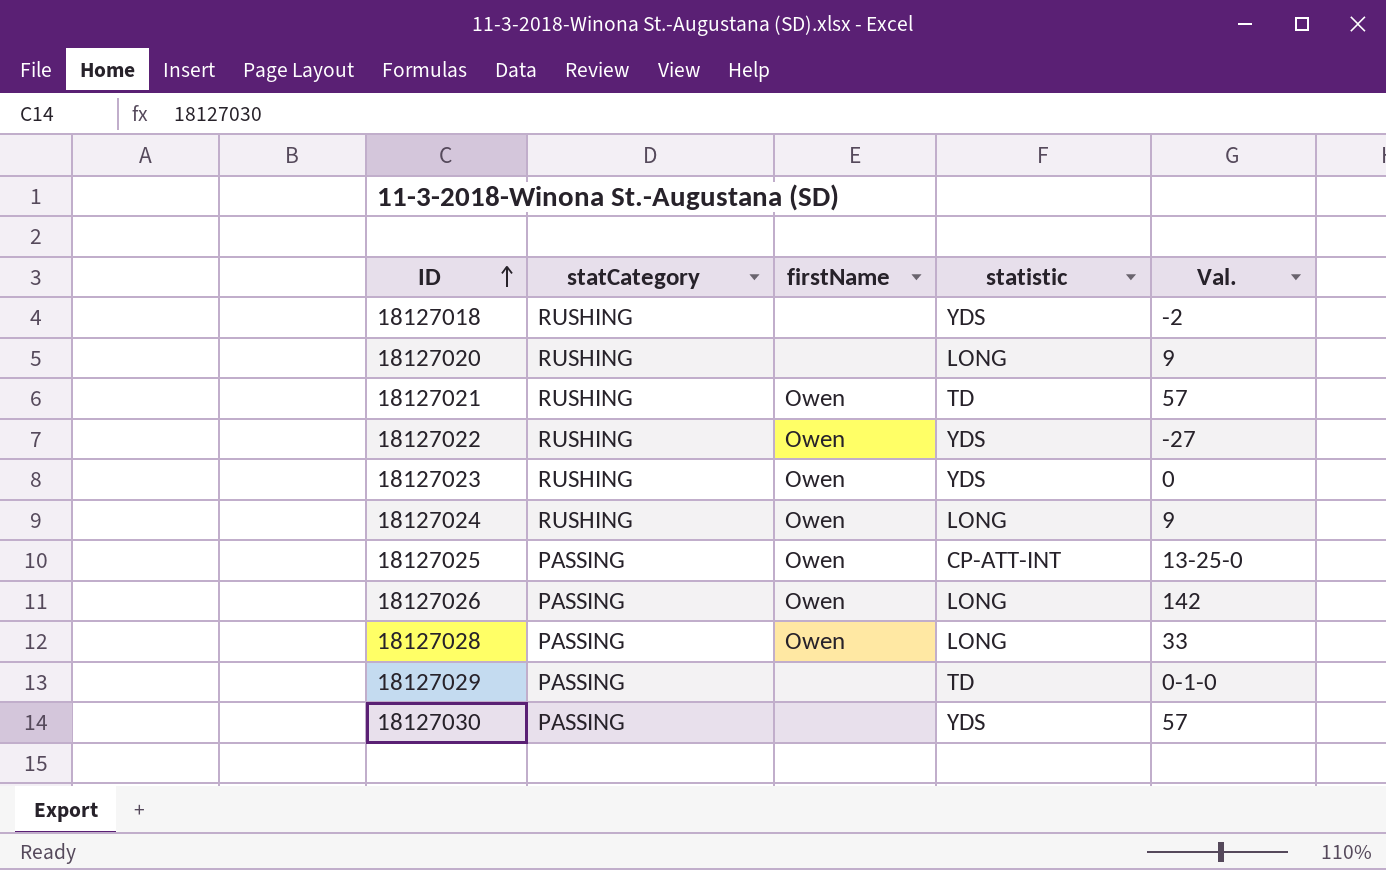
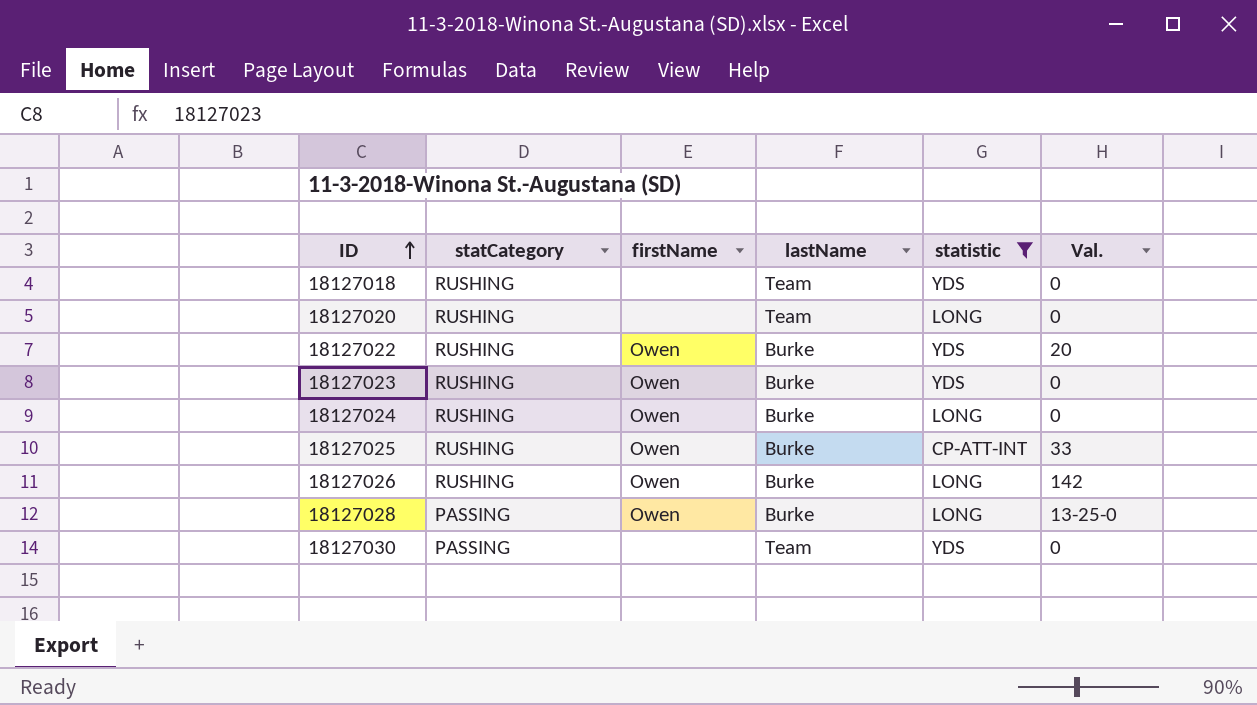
filter: none -> statistic != TD
column lastName | position: none -> 4
18127018 | Val.: -2 -> 0
18127020 | Val.: 9 -> 0
18127022 | Val.: -27 -> 20
18127024 | Val.: 9 -> 0
18127025 | statCategory: PASSING -> RUSHING
18127025 | Val.: 13-25-0 -> 33
18127026 | statCategory: PASSING -> RUSHING
18127028 | Val.: 33 -> 13-25-0
18127030 | Val.: 57 -> 0

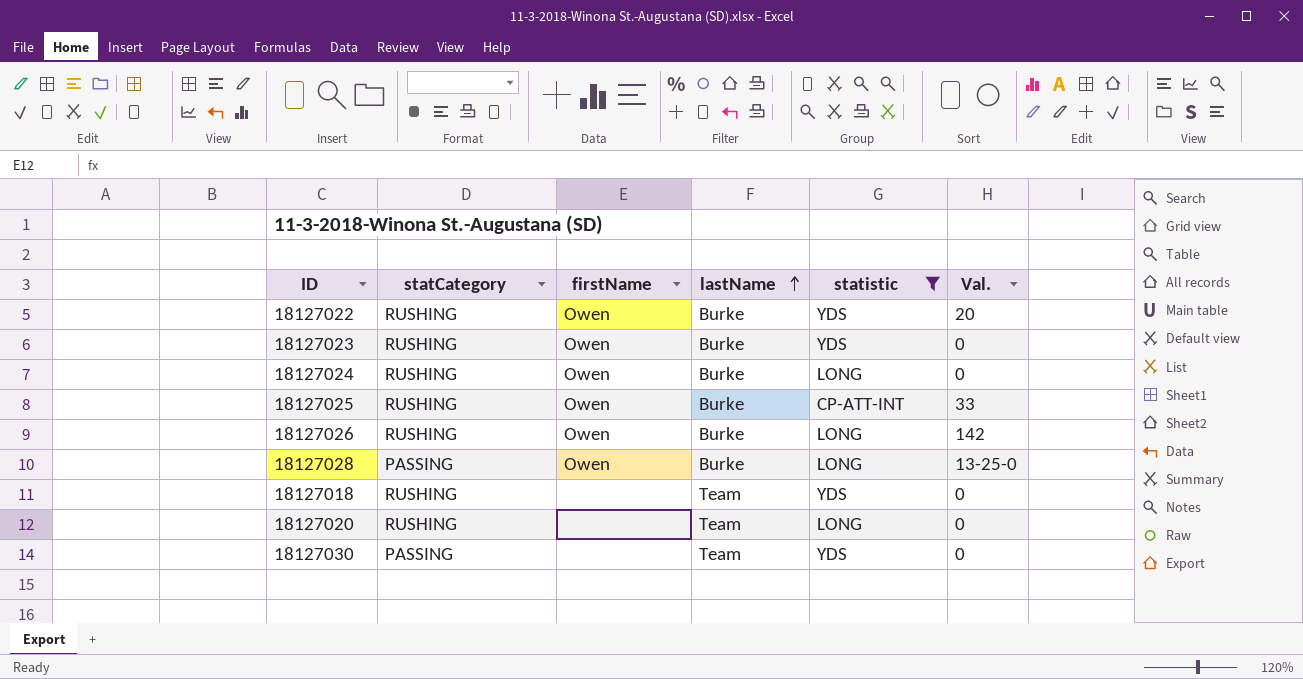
row order: ID ascending -> lastName ascending

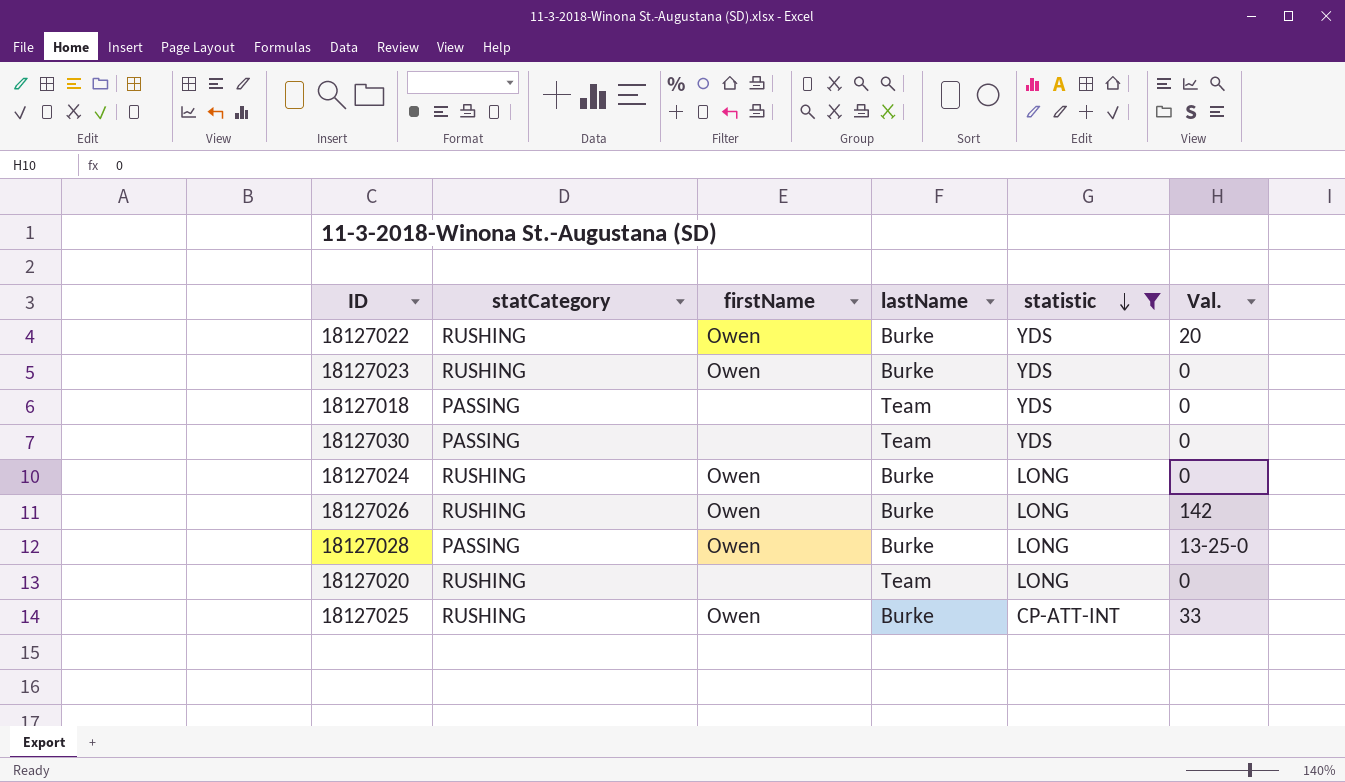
row order: lastName ascending -> statistic descending
18127018 | statCategory: RUSHING -> PASSING

